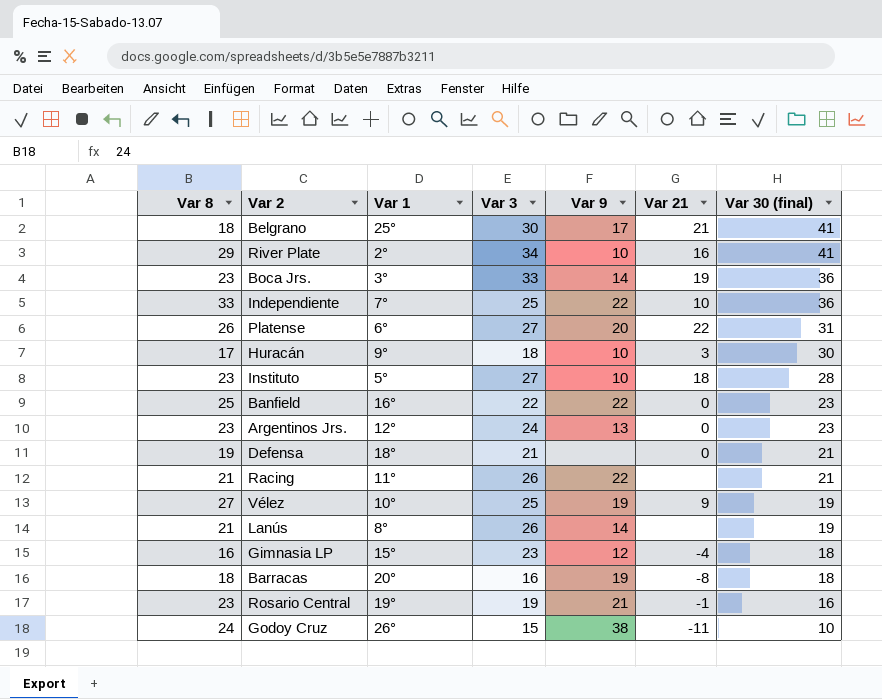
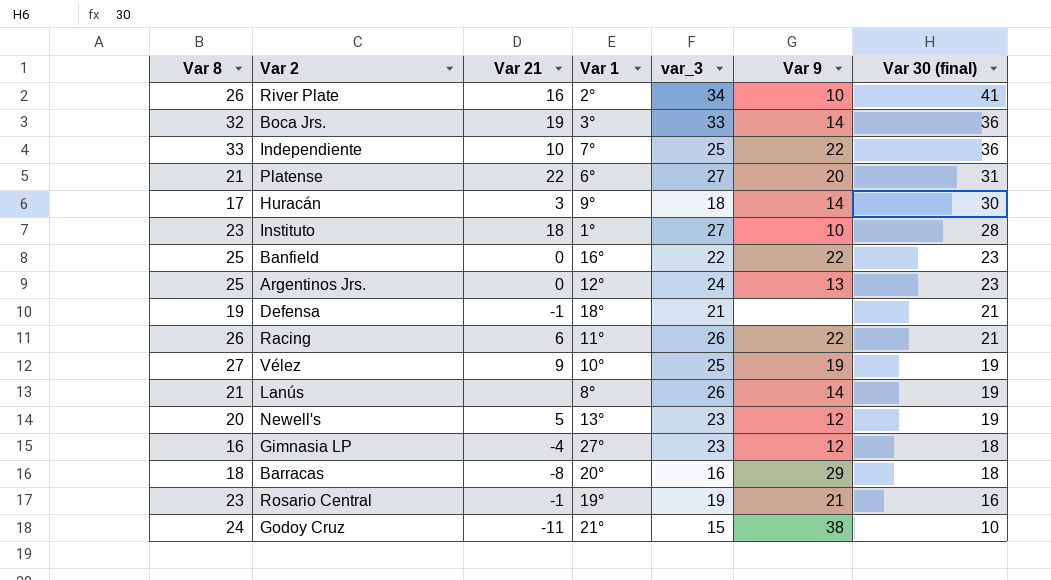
column Var 21 | position: 6 -> 3
column name: Var 3 -> var_3
row Belgrano: 18 | 25° | 30 | 17 | 21 | 41 -> none
River Plate | Var 8: 29 -> 26
Boca Jrs. | Var 8: 23 -> 32
Platense | Var 8: 26 -> 21
Huracán | Var 9: 10 -> 14
Instituto | Var 1: 5° -> 1°
Argentinos Jrs. | Var 8: 23 -> 25
Defensa | Var 21: 0 -> -1
Racing | Var 8: 21 -> 26
Racing | Var 21: none -> 6
row Newell's: none -> 20 | 5 | 13° | 23 | 12 | 19
Gimnasia LP | Var 1: 15° -> 27°
Barracas | Var 9: 19 -> 29
Godoy Cruz | Var 1: 26° -> 21°

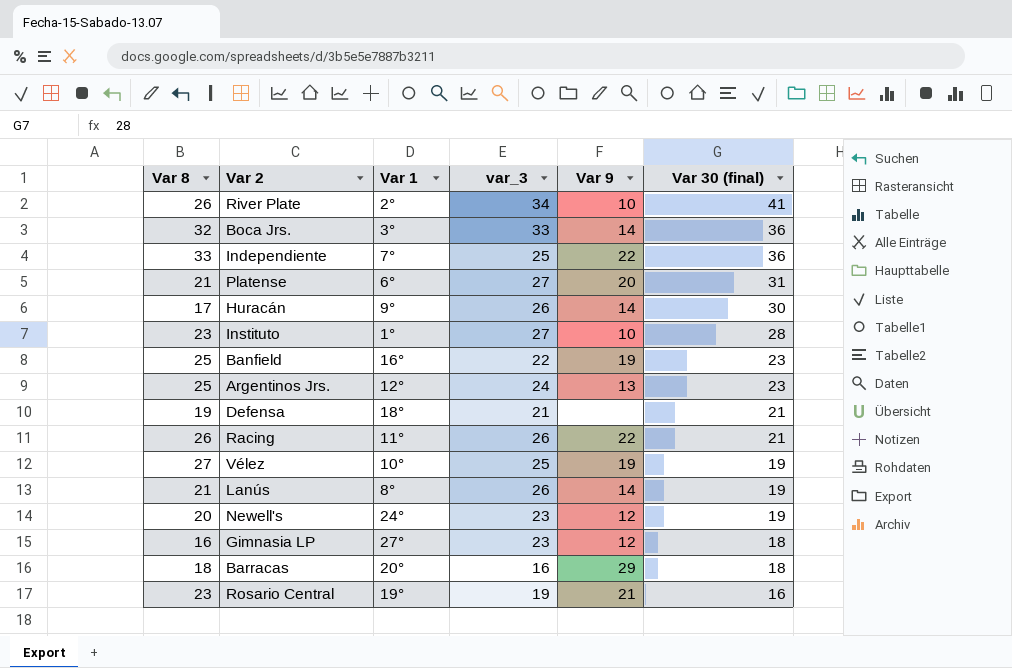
column Var 21 | position: 3 -> none
row Godoy Cruz: 24 | -11 | 21° | 15 | 38 | 10 -> none
Huracán | var_3: 18 -> 26
Banfield | Var 9: 22 -> 19
Newell's | Var 1: 13° -> 24°

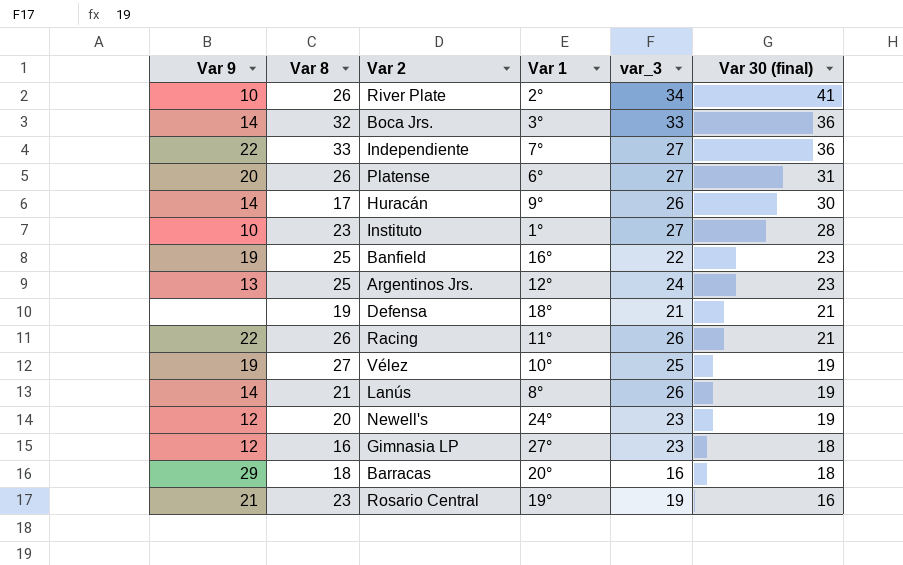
column Var 9 | position: 5 -> 1
Independiente | var_3: 25 -> 27
Platense | Var 8: 21 -> 26

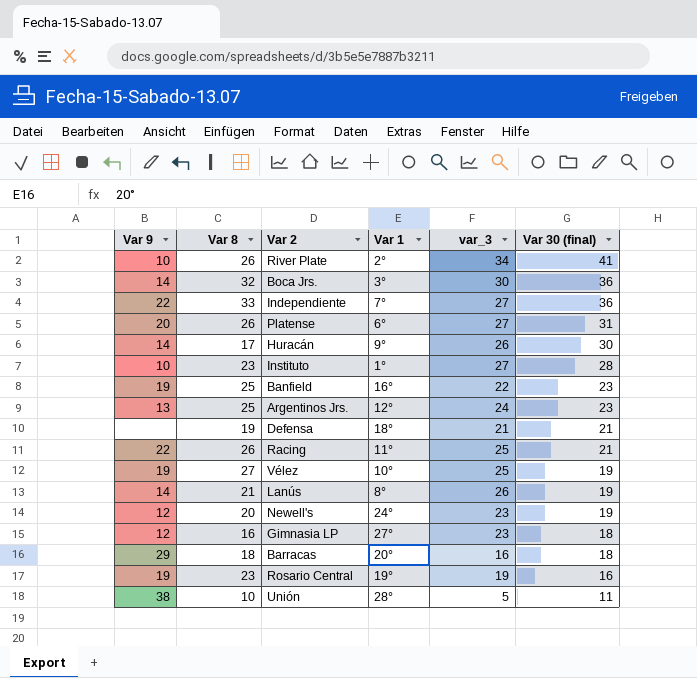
Boca Jrs. | var_3: 33 -> 30
Racing | var_3: 26 -> 25
Rosario Central | Var 9: 21 -> 19
row Unión: none -> 38 | 10 | 28° | 5 | 11

